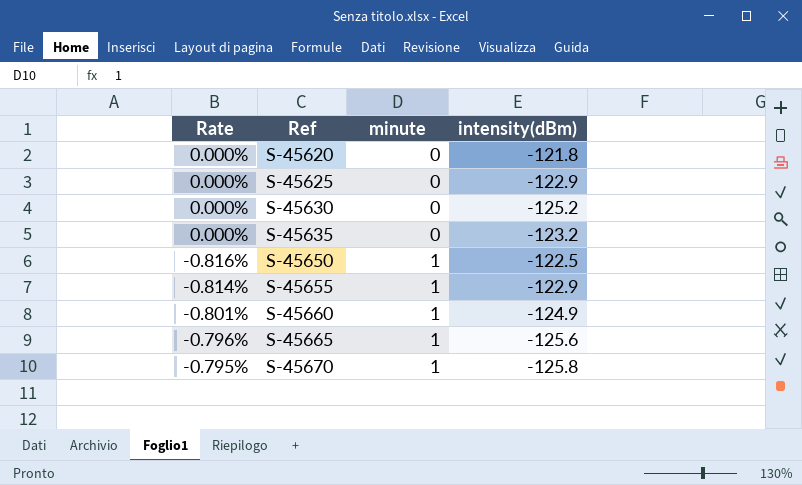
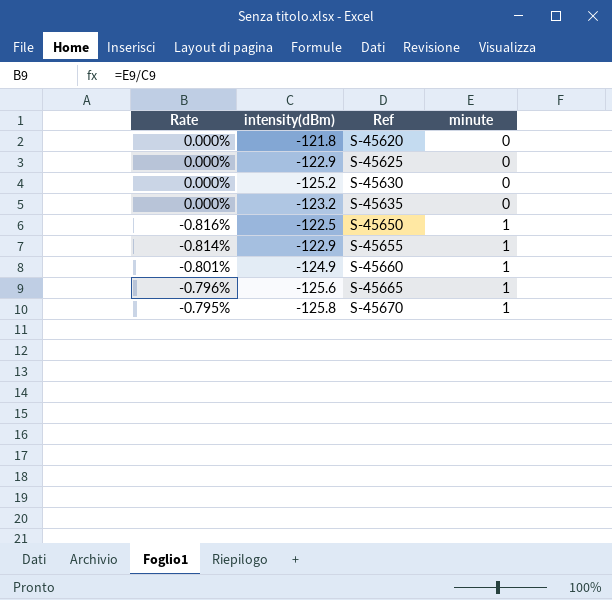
column intensity(dBm) | position: 4 -> 2

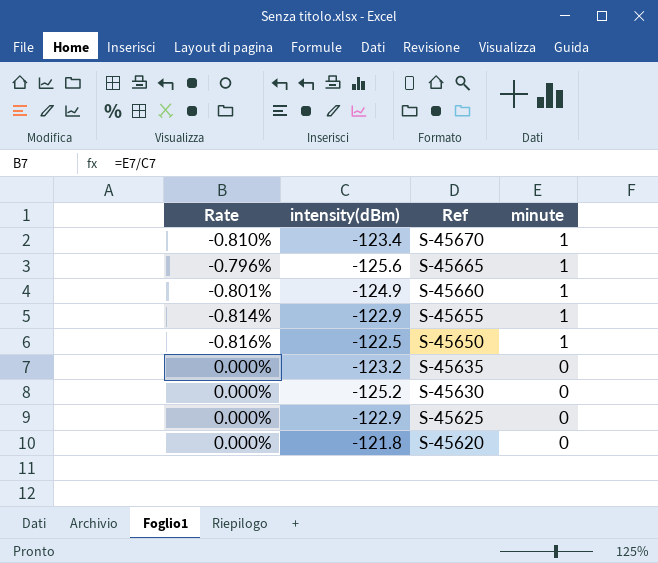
row order: Ref ascending -> Ref descending
S-45670 | Rate: -0.795% -> -0.810%
S-45670 | intensity(dBm): -125.8 -> -123.4

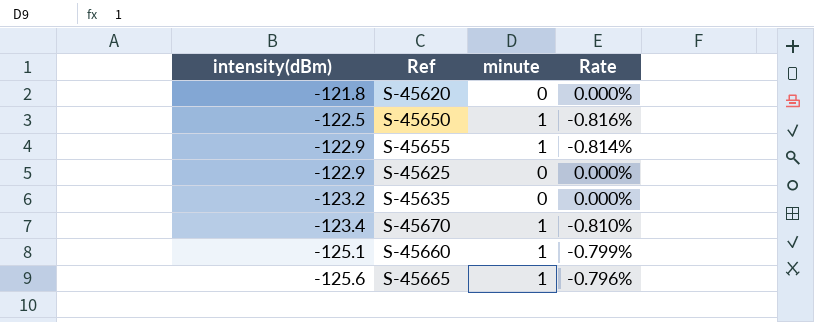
row order: Ref descending -> intensity(dBm) descending
column Rate | position: 1 -> 4
row S-45630: 0.000% | -125.2 | 0 -> none
S-45660 | intensity(dBm): -124.9 -> -125.1
S-45660 | Rate: -0.801% -> -0.799%

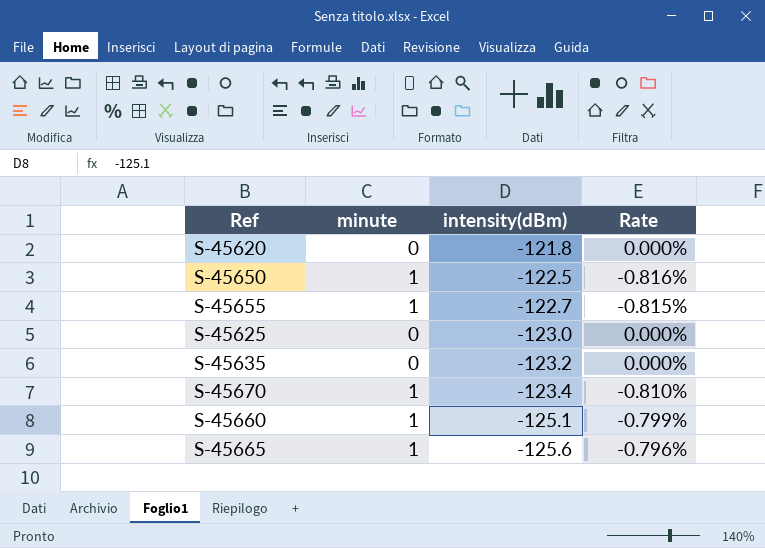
column intensity(dBm) | position: 1 -> 3
S-45655 | intensity(dBm): -122.9 -> -122.7
S-45655 | Rate: -0.814% -> -0.815%
S-45625 | intensity(dBm): -122.9 -> -123.0

